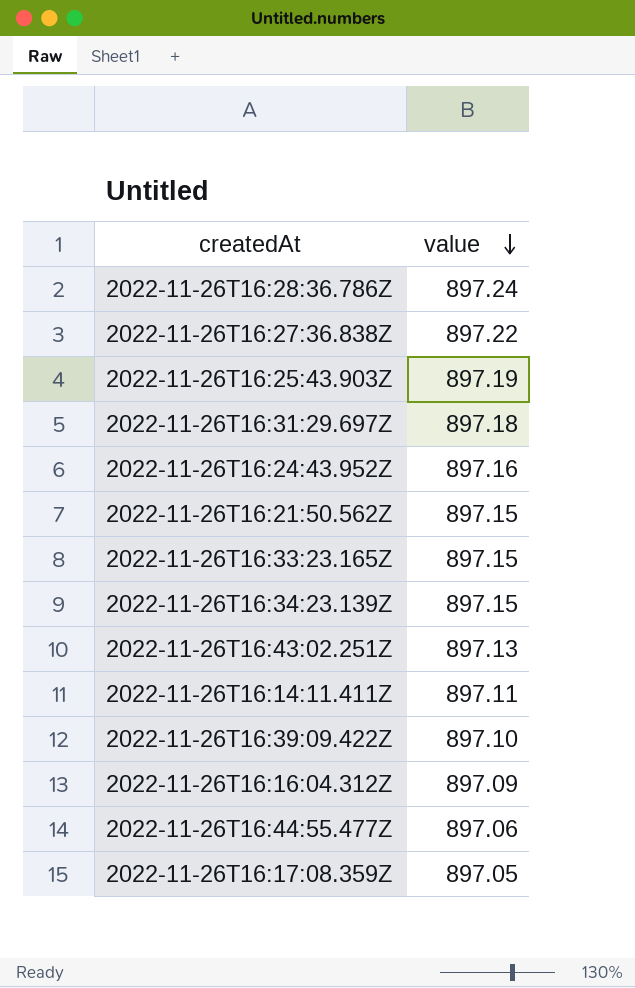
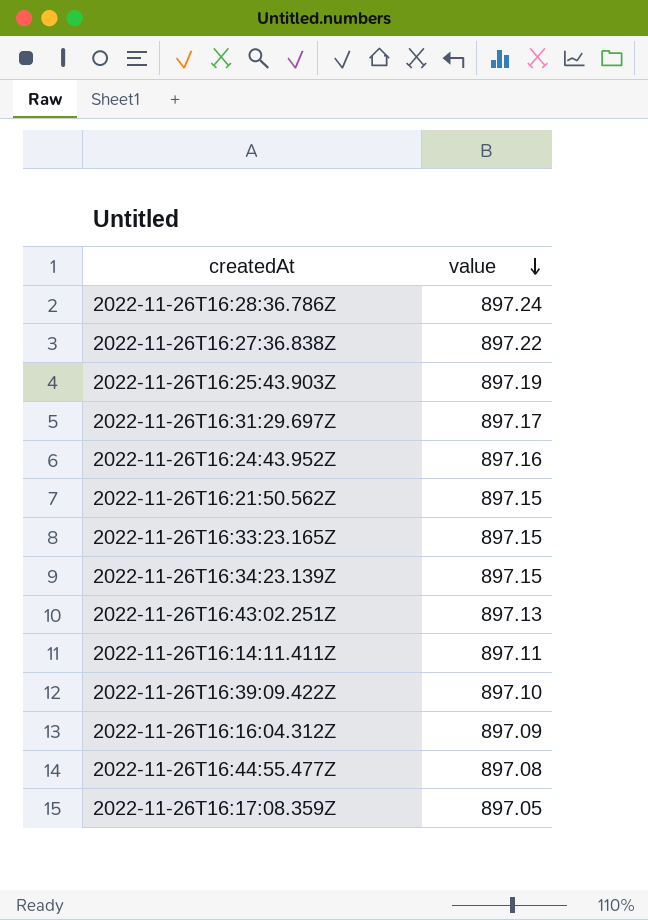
2022-11-26T16:31:29.697Z | value: 897.18 -> 897.17
2022-11-26T16:44:55.477Z | value: 897.06 -> 897.08

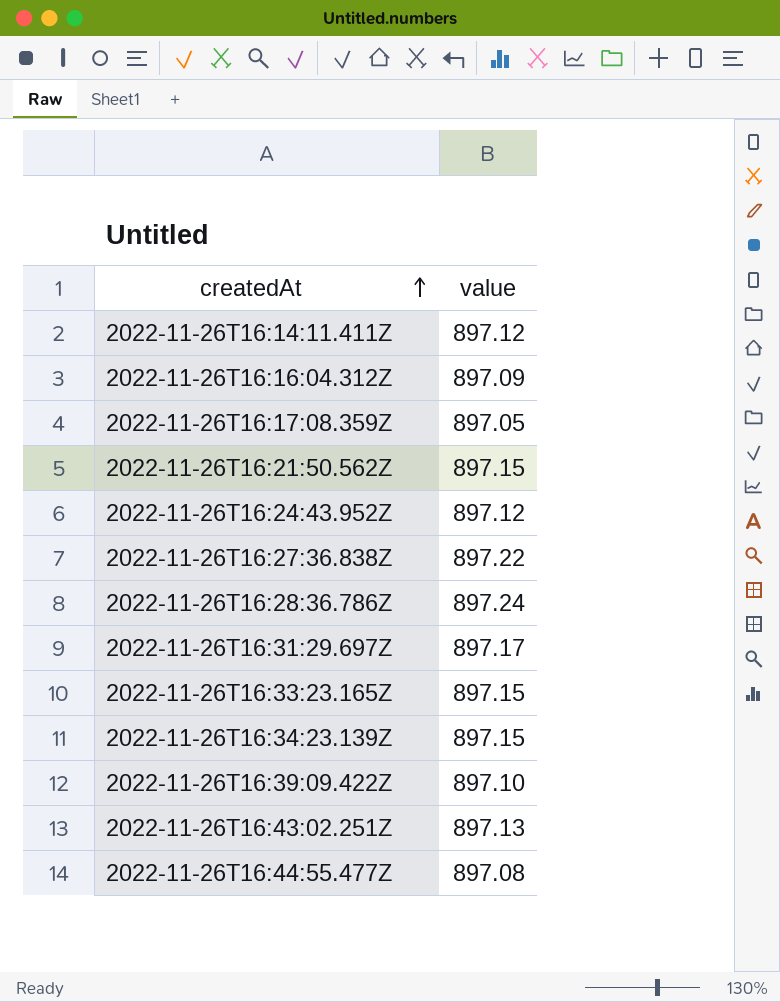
row order: value descending -> createdAt ascending
row 2022-11-26T16:25:43.903Z: 897.19 -> none
2022-11-26T16:14:11.411Z | value: 897.11 -> 897.12
2022-11-26T16:24:43.952Z | value: 897.16 -> 897.12

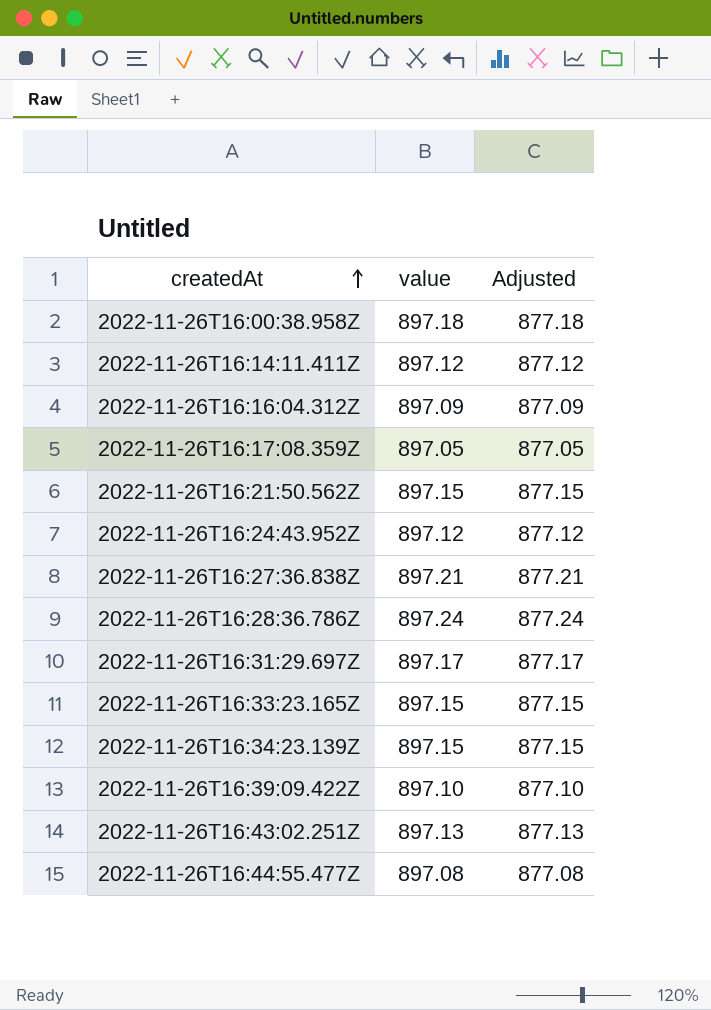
column Adjusted | formula: none -> [value] - 20
row 2022-11-26T16:00:38.958Z: none -> 897.18 | 877.18
2022-11-26T16:27:36.838Z | value: 897.22 -> 897.21

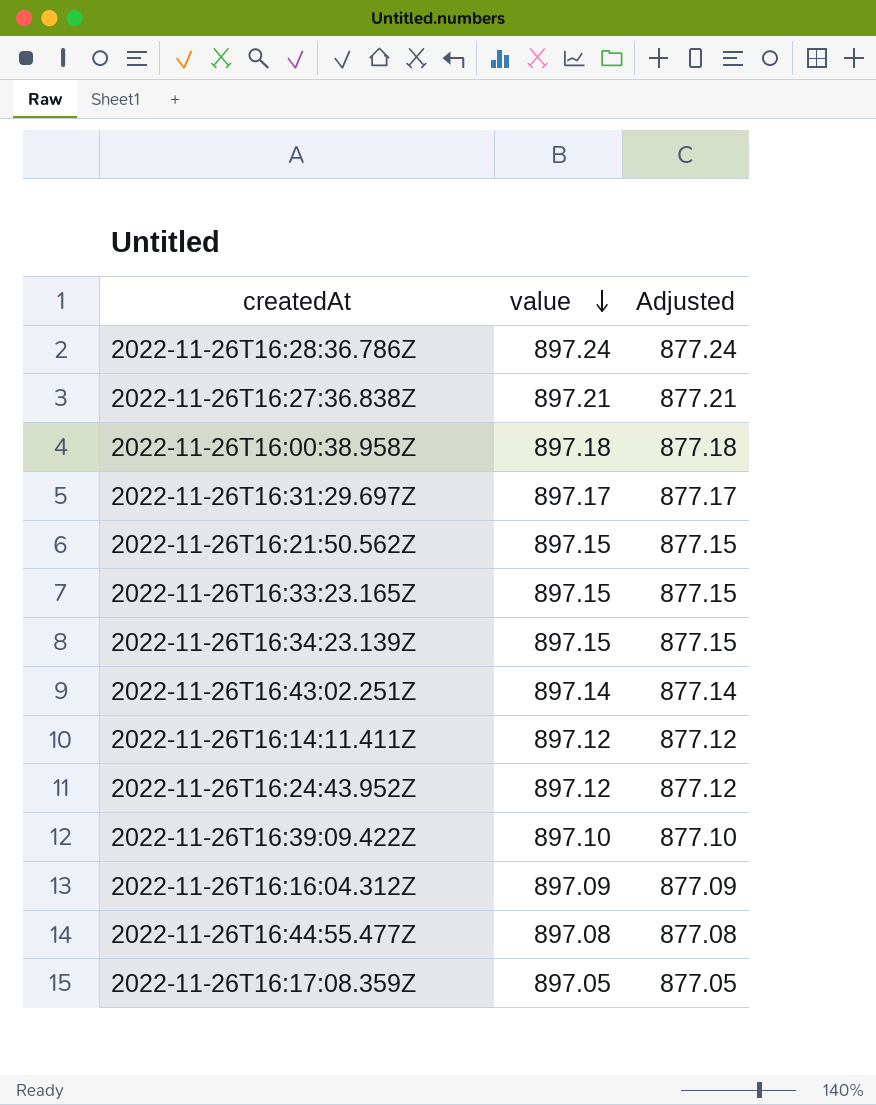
row order: createdAt ascending -> value descending
2022-11-26T16:43:02.251Z | value: 897.13 -> 897.14
2022-11-26T16:43:02.251Z | Adjusted: 877.13 -> 877.14

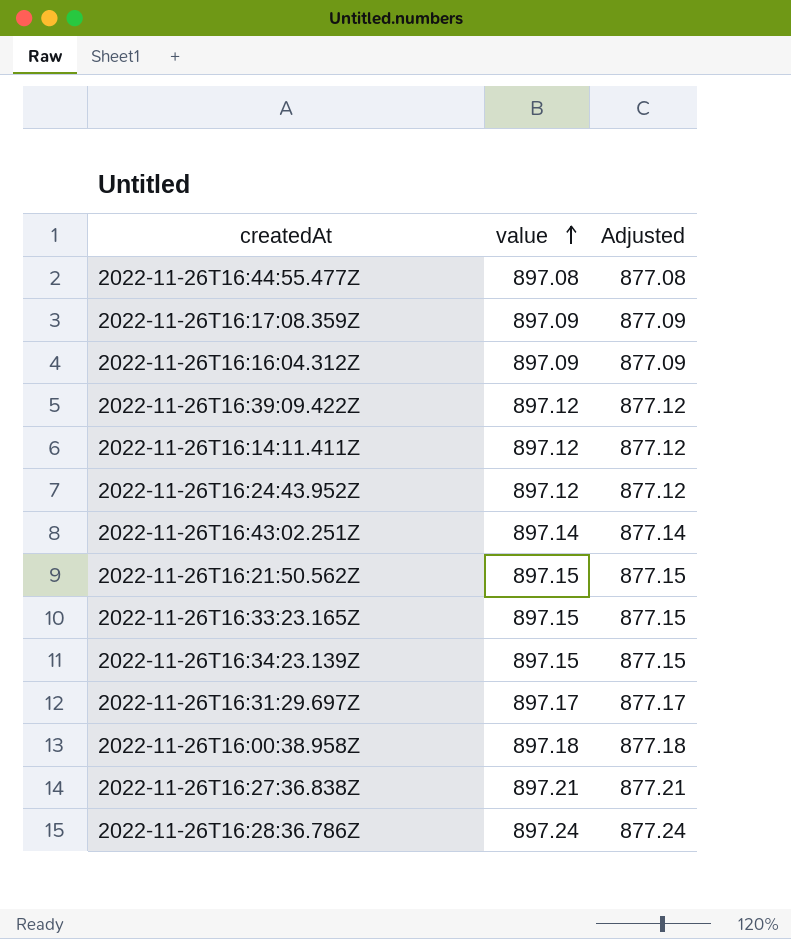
row order: value descending -> value ascending
2022-11-26T16:17:08.359Z | value: 897.05 -> 897.09
2022-11-26T16:17:08.359Z | Adjusted: 877.05 -> 877.09
2022-11-26T16:39:09.422Z | value: 897.10 -> 897.12
2022-11-26T16:39:09.422Z | Adjusted: 877.10 -> 877.12

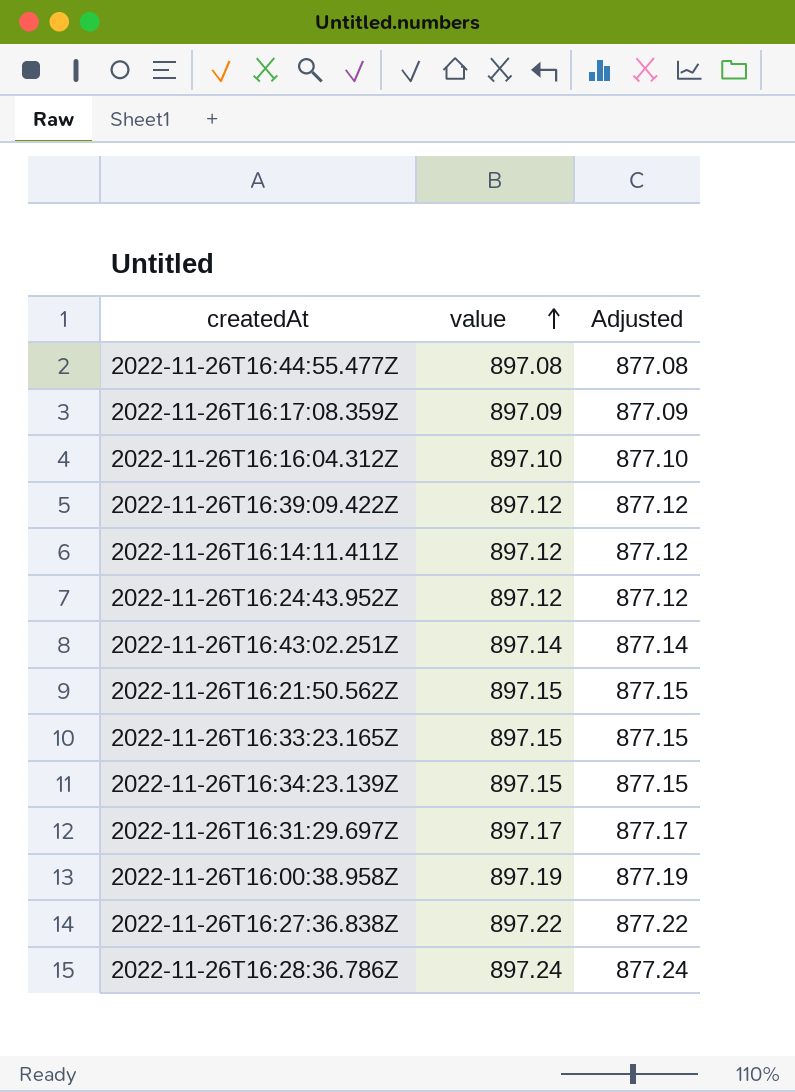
2022-11-26T16:16:04.312Z | value: 897.09 -> 897.10
2022-11-26T16:16:04.312Z | Adjusted: 877.09 -> 877.10
2022-11-26T16:00:38.958Z | value: 897.18 -> 897.19
2022-11-26T16:00:38.958Z | Adjusted: 877.18 -> 877.19
2022-11-26T16:27:36.838Z | value: 897.21 -> 897.22
2022-11-26T16:27:36.838Z | Adjusted: 877.21 -> 877.22

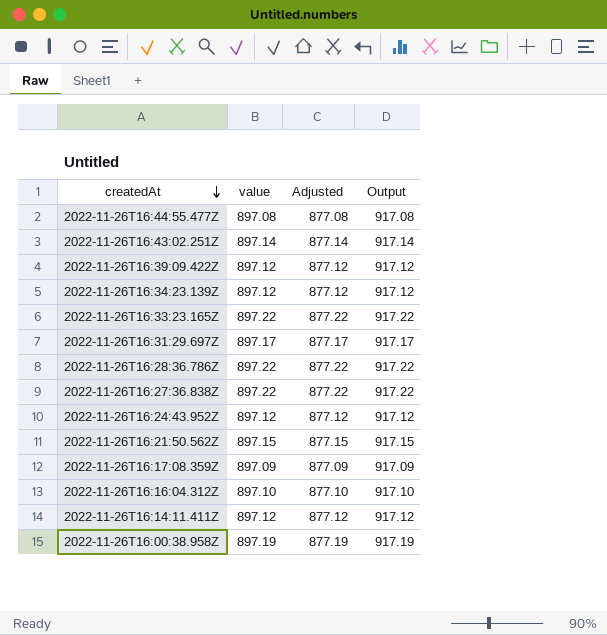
row order: value ascending -> createdAt descending
column Output | formula: none -> [value] + 20
2022-11-26T16:34:23.139Z | value: 897.15 -> 897.12
2022-11-26T16:34:23.139Z | Adjusted: 877.15 -> 877.12
2022-11-26T16:33:23.165Z | value: 897.15 -> 897.22
2022-11-26T16:33:23.165Z | Adjusted: 877.15 -> 877.22
2022-11-26T16:28:36.786Z | value: 897.24 -> 897.22
2022-11-26T16:28:36.786Z | Adjusted: 877.24 -> 877.22

